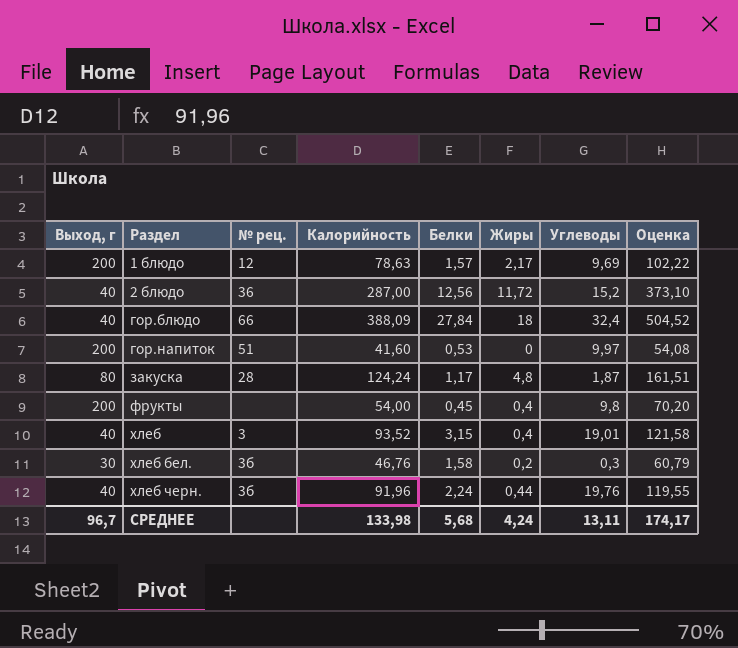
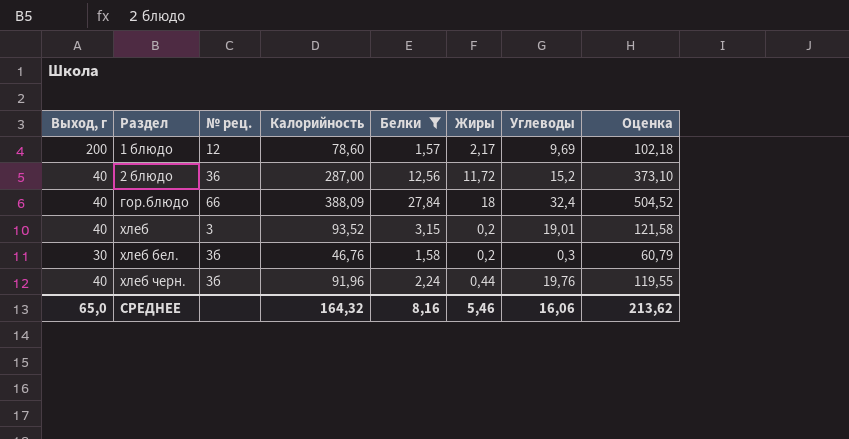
filter: none -> Белки >= 1,57
1 блюдо | Калорийность: 78,63 -> 78,60
1 блюдо | Оценка: 102,22 -> 102,18
хлеб | Жиры: 0,4 -> 0,2
СРЕДНЕЕ | Выход, г: 96,7 -> 65,0
СРЕДНЕЕ | Калорийность: 133,98 -> 164,32
СРЕДНЕЕ | Белки: 5,68 -> 8,16
СРЕДНЕЕ | Жиры: 4,24 -> 5,46
СРЕДНЕЕ | Углеводы: 13,11 -> 16,06
СРЕДНЕЕ | Оценка: 174,17 -> 213,62

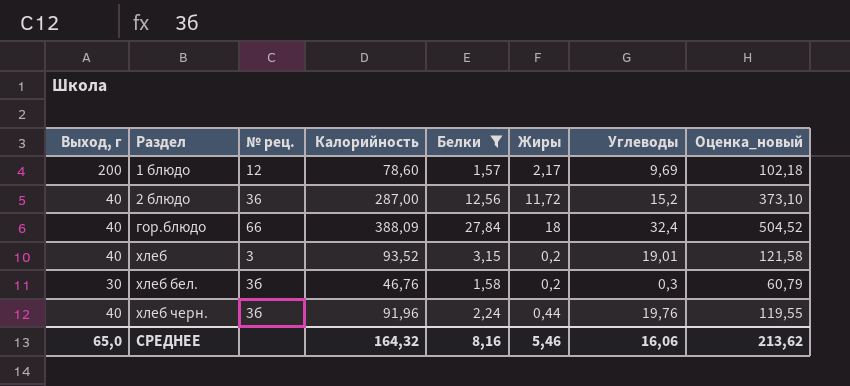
column name: Оценка -> Оценка_новый

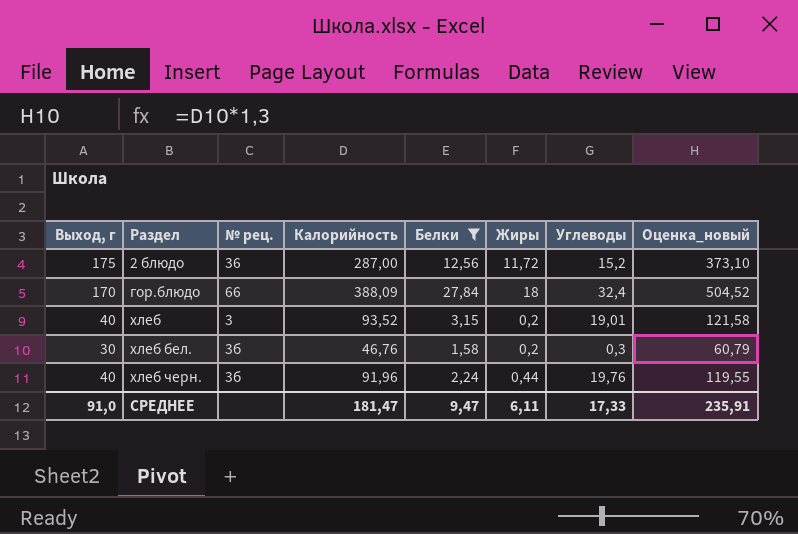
row 1 блюдо: 200 | 12 | 78,60 | 1,57 | 2,17 | 9,69 | 102,18 -> none
2 блюдо | Выход, г: 40 -> 175
гор.блюдо | Выход, г: 40 -> 170
СРЕДНЕЕ | Выход, г: 65,0 -> 91,0
СРЕДНЕЕ | Калорийность: 164,32 -> 181,47
СРЕДНЕЕ | Белки: 8,16 -> 9,47
СРЕДНЕЕ | Жиры: 5,46 -> 6,11
СРЕДНЕЕ | Углеводы: 16,06 -> 17,33
СРЕДНЕЕ | Оценка_новый: 213,62 -> 235,91

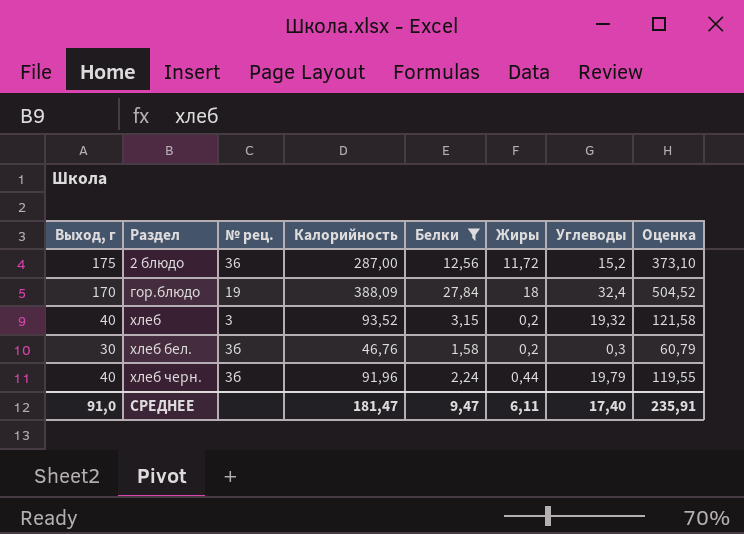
column name: Оценка_новый -> Оценка
гор.блюдо | № рец.: 66 -> 19
хлеб | Углеводы: 19,01 -> 19,32
хлеб черн. | Углеводы: 19,76 -> 19,79
СРЕДНЕЕ | Углеводы: 17,33 -> 17,40

